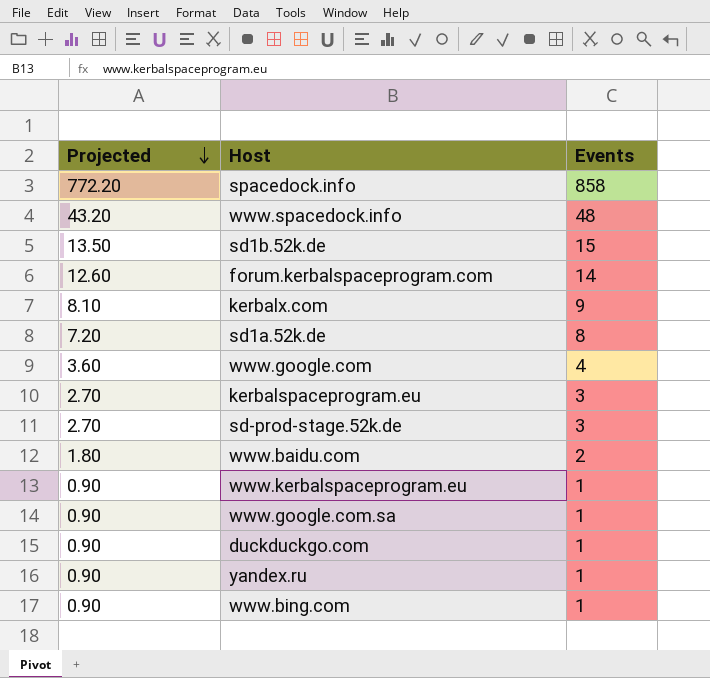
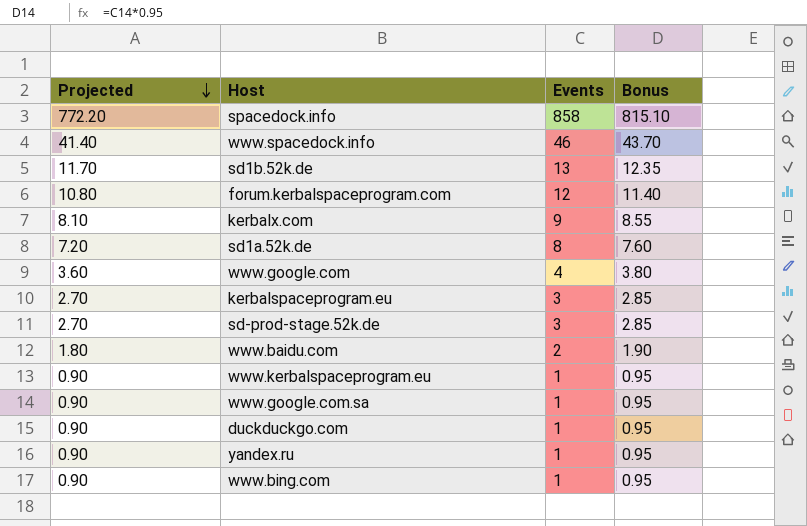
column Bonus | formula: none -> [Events] * 0.95
www.spacedock.info | Projected: 43.20 -> 41.40
www.spacedock.info | Events: 48 -> 46
sd1b.52k.de | Projected: 13.50 -> 11.70
sd1b.52k.de | Events: 15 -> 13
forum.kerbalspaceprogram.com | Projected: 12.60 -> 10.80
forum.kerbalspaceprogram.com | Events: 14 -> 12

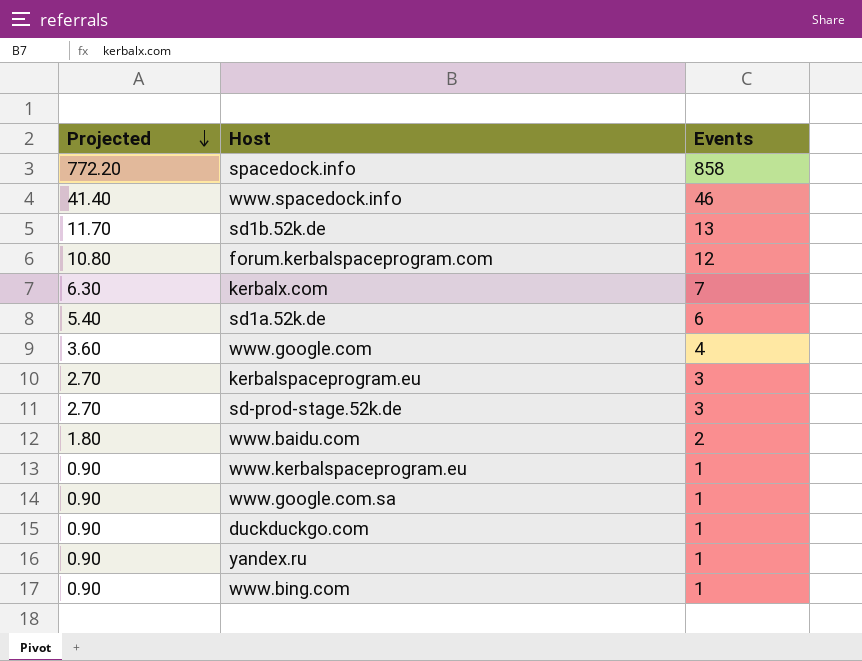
column Bonus | formula: [Events] * 0.95 -> none
kerbalx.com | Projected: 8.10 -> 6.30
kerbalx.com | Events: 9 -> 7
sd1a.52k.de | Projected: 7.20 -> 5.40
sd1a.52k.de | Events: 8 -> 6

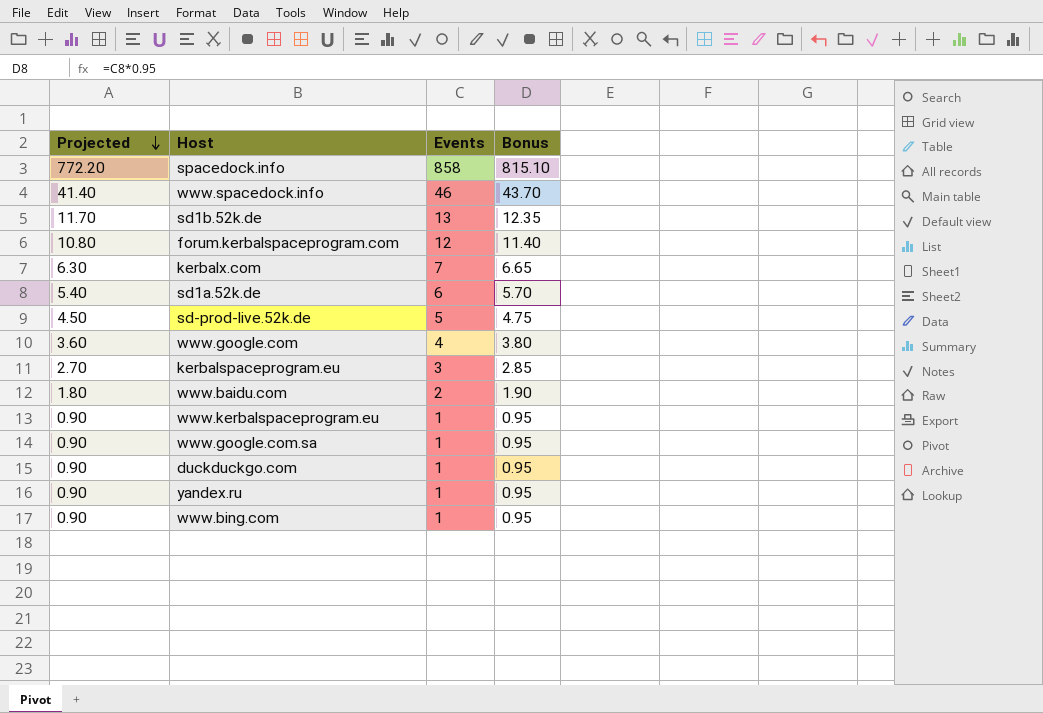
column Bonus | formula: none -> [Events] * 0.95
row sd-prod-stage.52k.de: 2.70 | 3 -> none
row sd-prod-live.52k.de: none -> 4.50 | 5 | 4.75

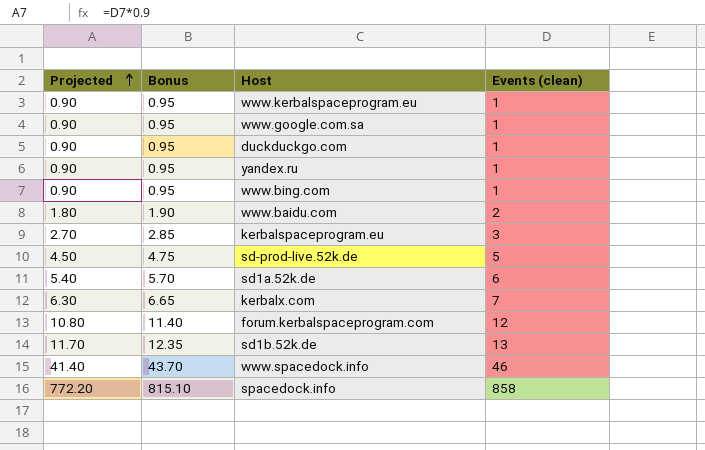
row order: Projected descending -> Projected ascending
column Bonus | position: 4 -> 2
column name: Events -> Events (clean)
row www.google.com: 3.60 | 4 | 3.80 -> none

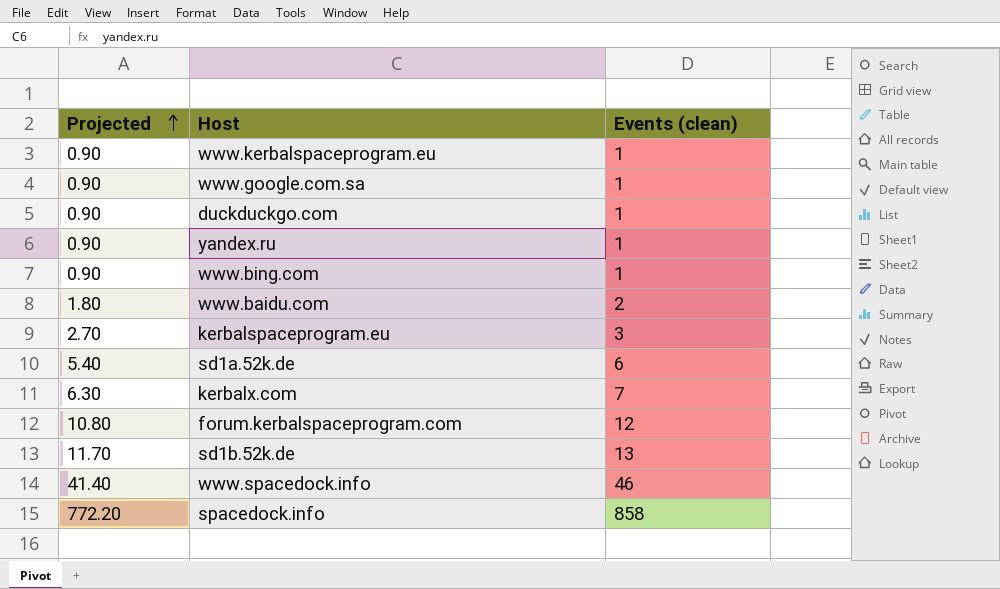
column Bonus | formula: [Events (clean)] * 0.95 -> none
row sd-prod-live.52k.de: 4.50 | 4.75 | 5 -> none

